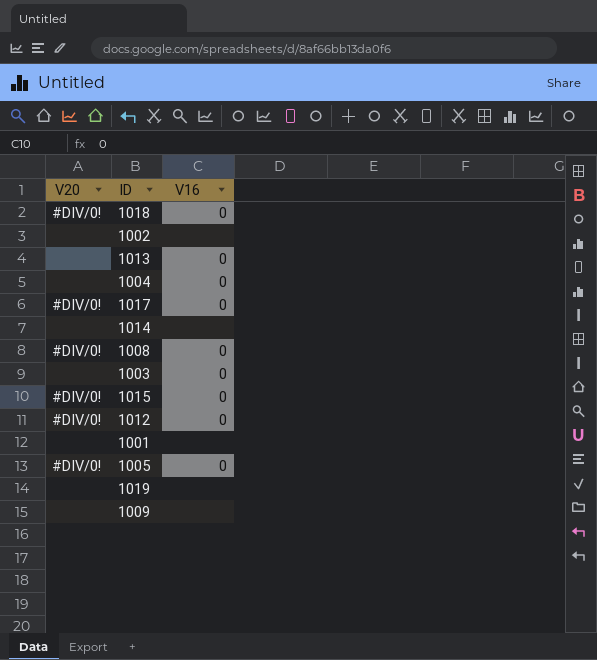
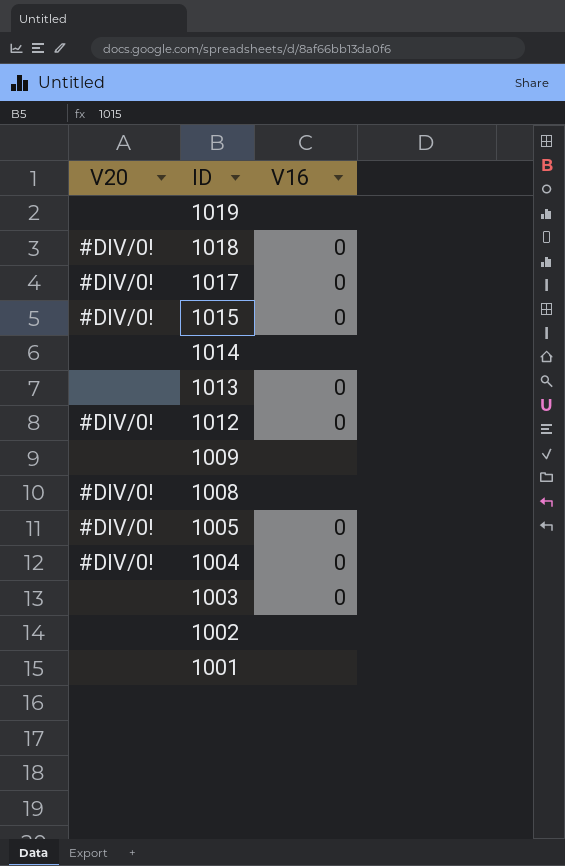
row order: none -> ID descending
1008 | V16: 0 -> none
1004 | V20: none -> #DIV/0!

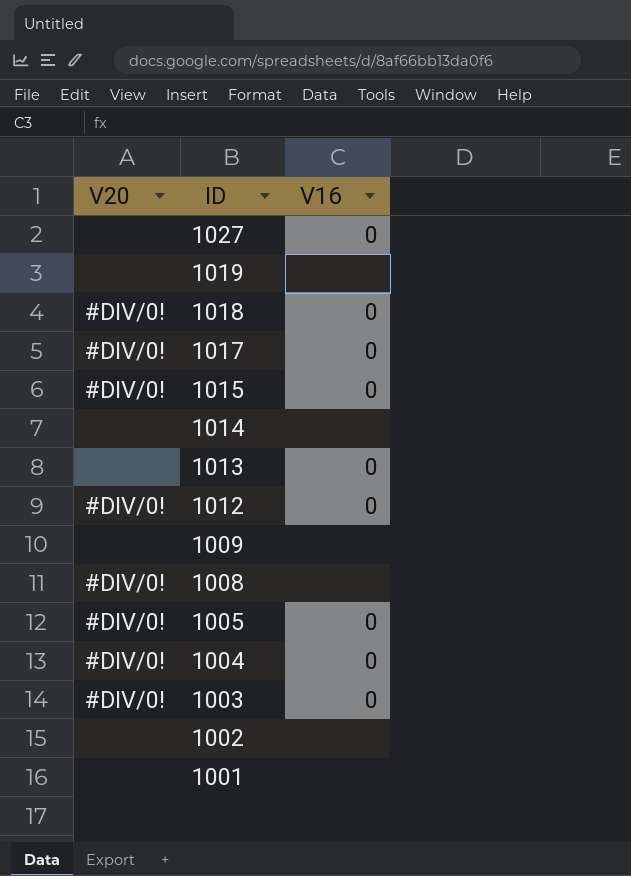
row 1027: none -> none | 0
1003 | V20: none -> #DIV/0!

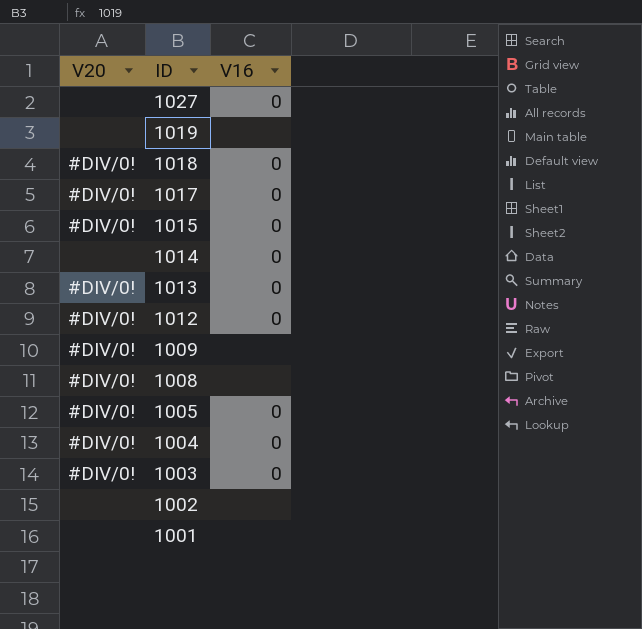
1014 | V16: none -> 0
1013 | V20: none -> #DIV/0!
1009 | V20: none -> #DIV/0!

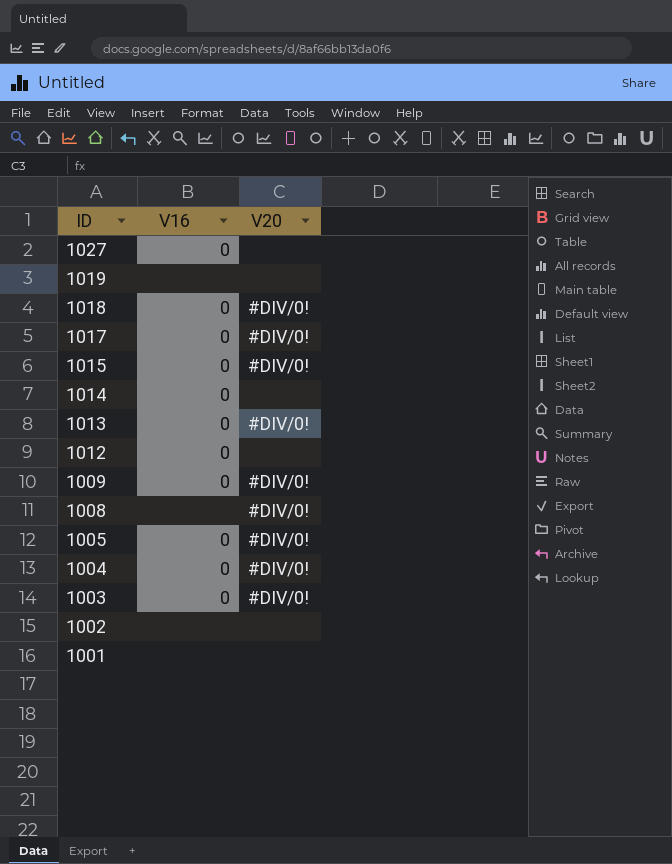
column V20 | position: 1 -> 3
1012 | V20: #DIV/0! -> none
1009 | V16: none -> 0

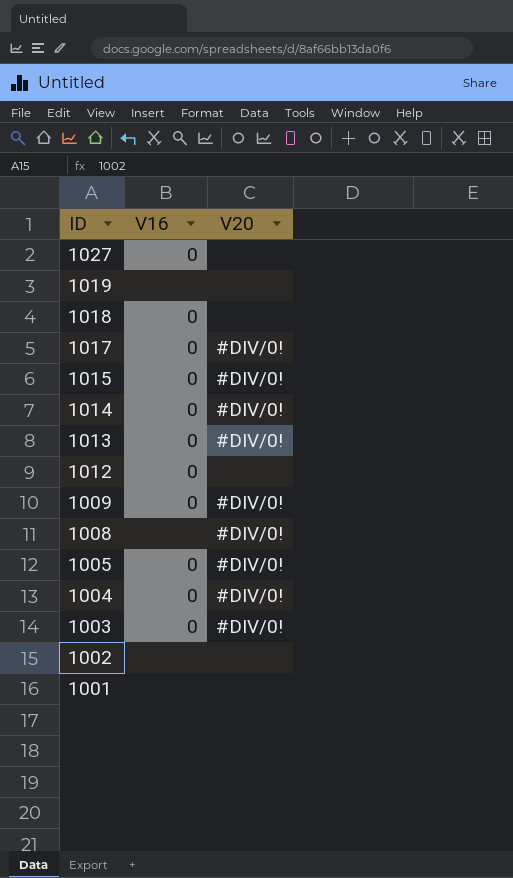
1018 | V20: #DIV/0! -> none
1014 | V20: none -> #DIV/0!

